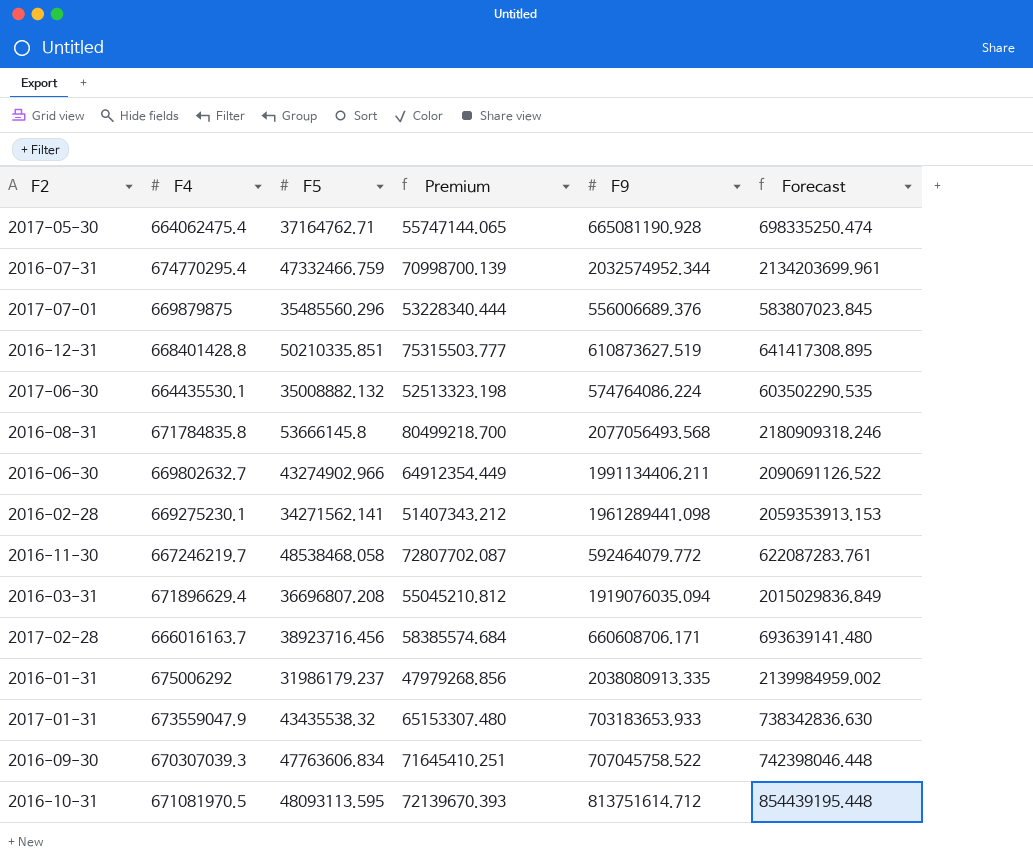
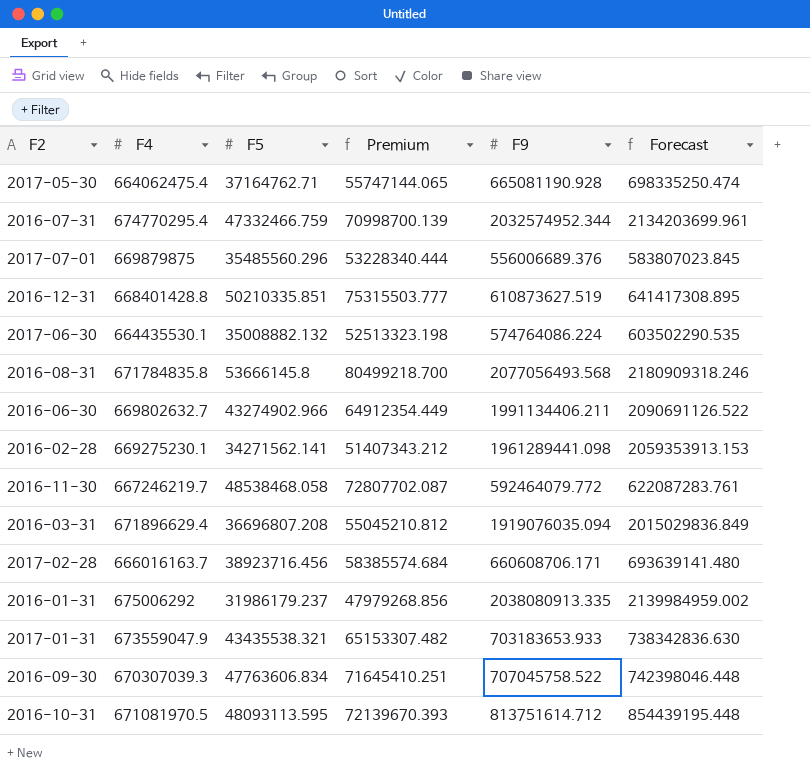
2017-01-31 | F5: 43435538.32 -> 43435538.321
2017-01-31 | Premium: 65153307.480 -> 65153307.482

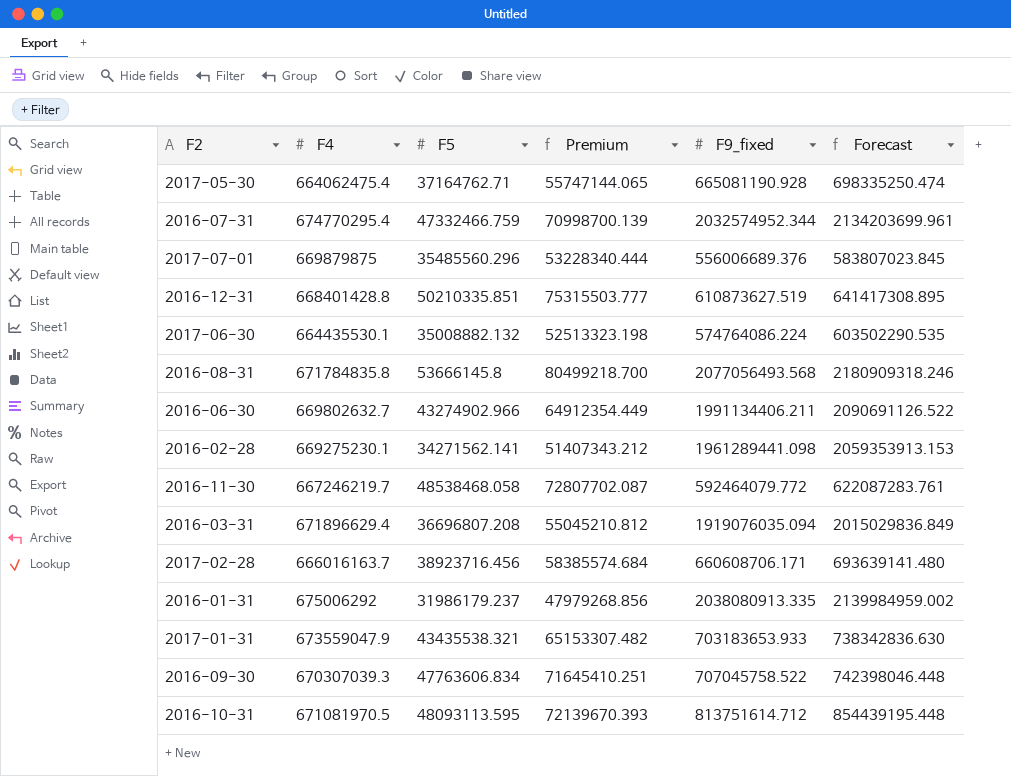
column name: F9 -> F9_fixed

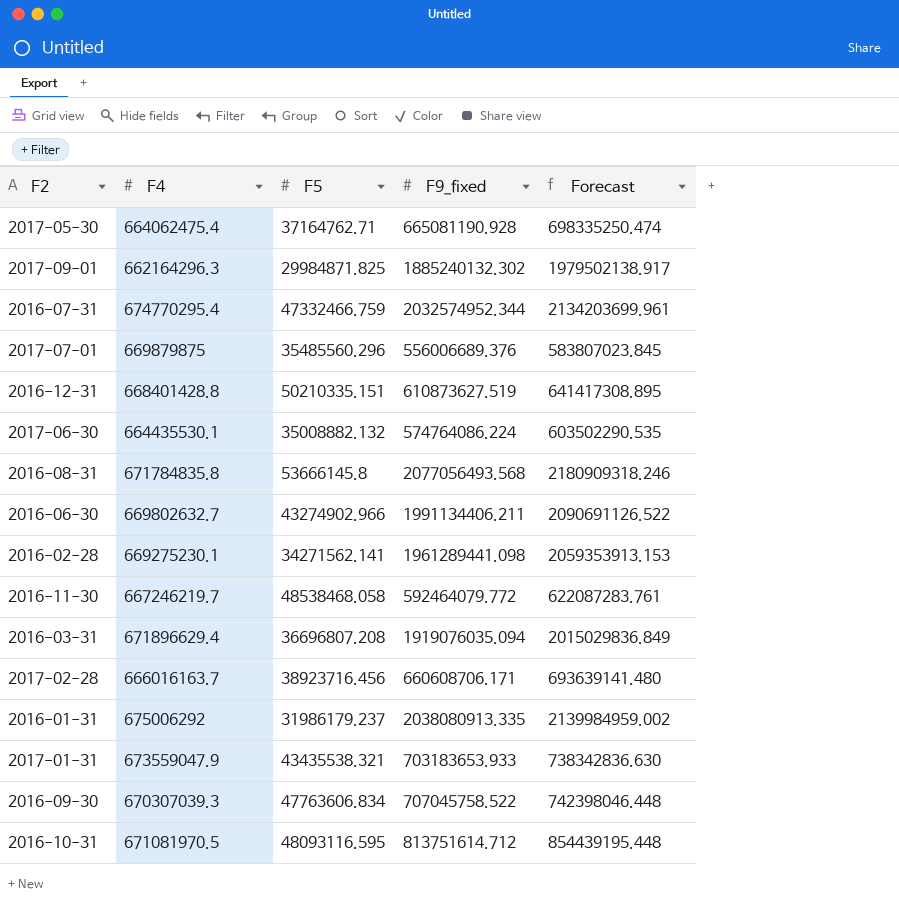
column Premium | formula: [F5] * 1.5 -> none
row 2017-09-01: none -> 662164296.3 | 29984871.825 | 1885240132.302 | 1979502138.917
2016-12-31 | F5: 50210335.851 -> 50210335.151
2016-10-31 | F5: 48093113.595 -> 48093116.595

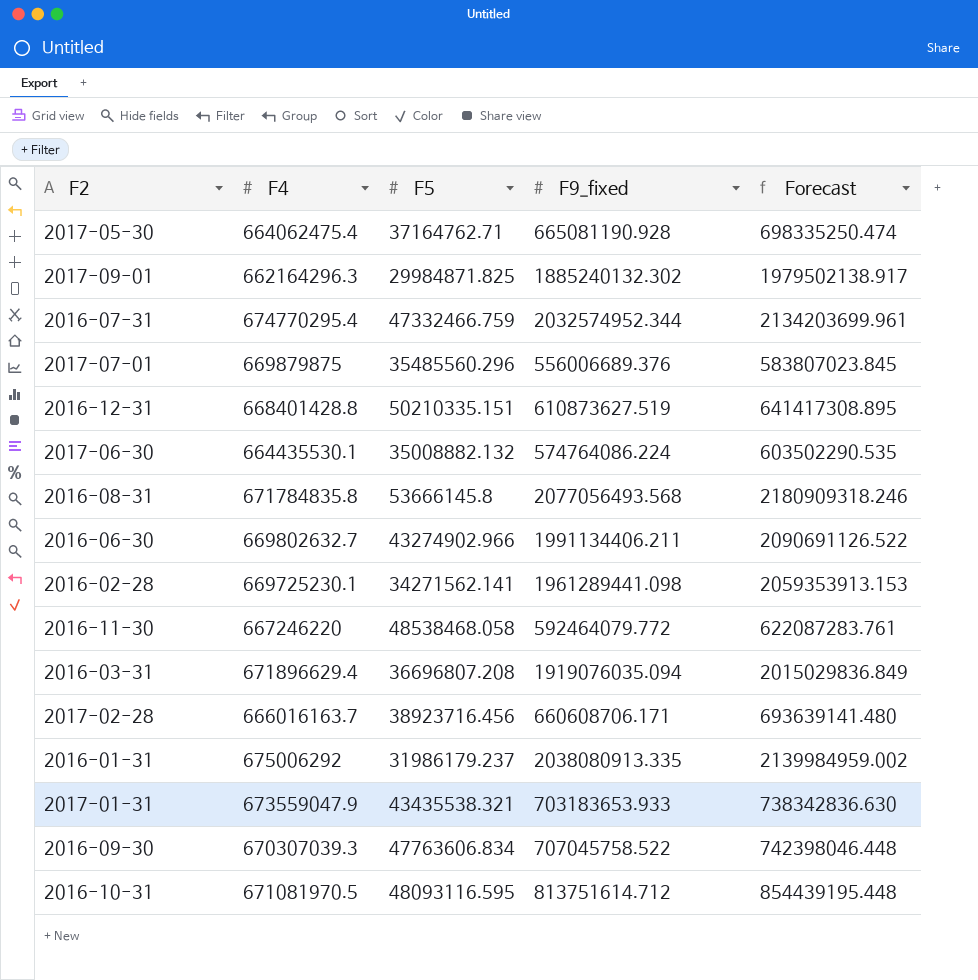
2016-02-28 | F4: 669275230.1 -> 669725230.1
2016-11-30 | F4: 667246219.7 -> 667246220

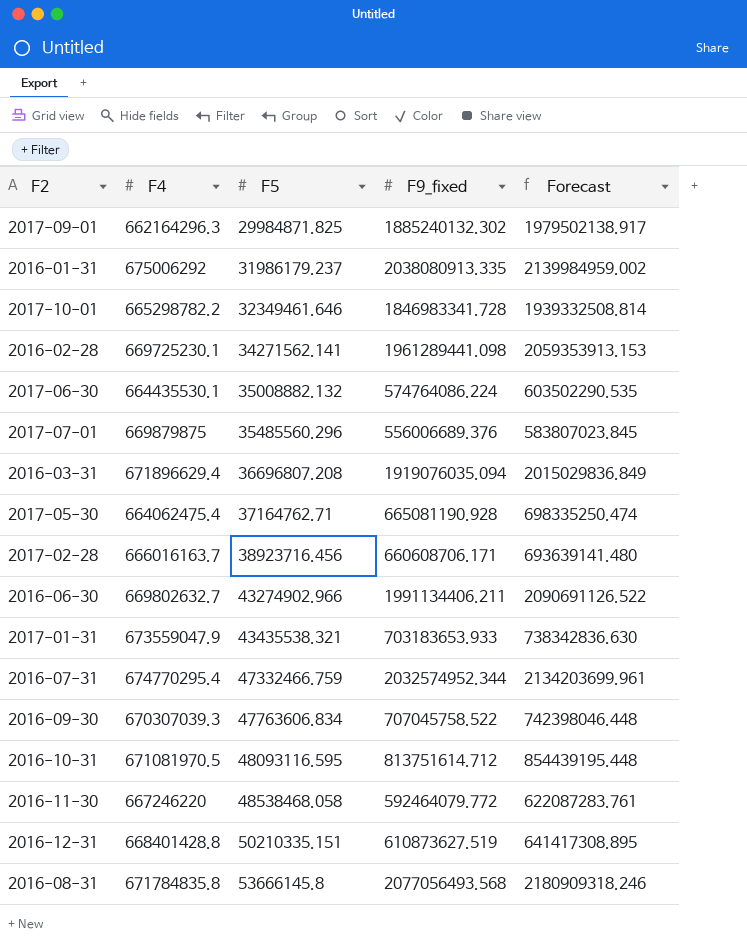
row order: none -> F5 ascending
row 2017-10-01: none -> 665298782.2 | 32349461.646 | 1846983341.728 | 1939332508.814

